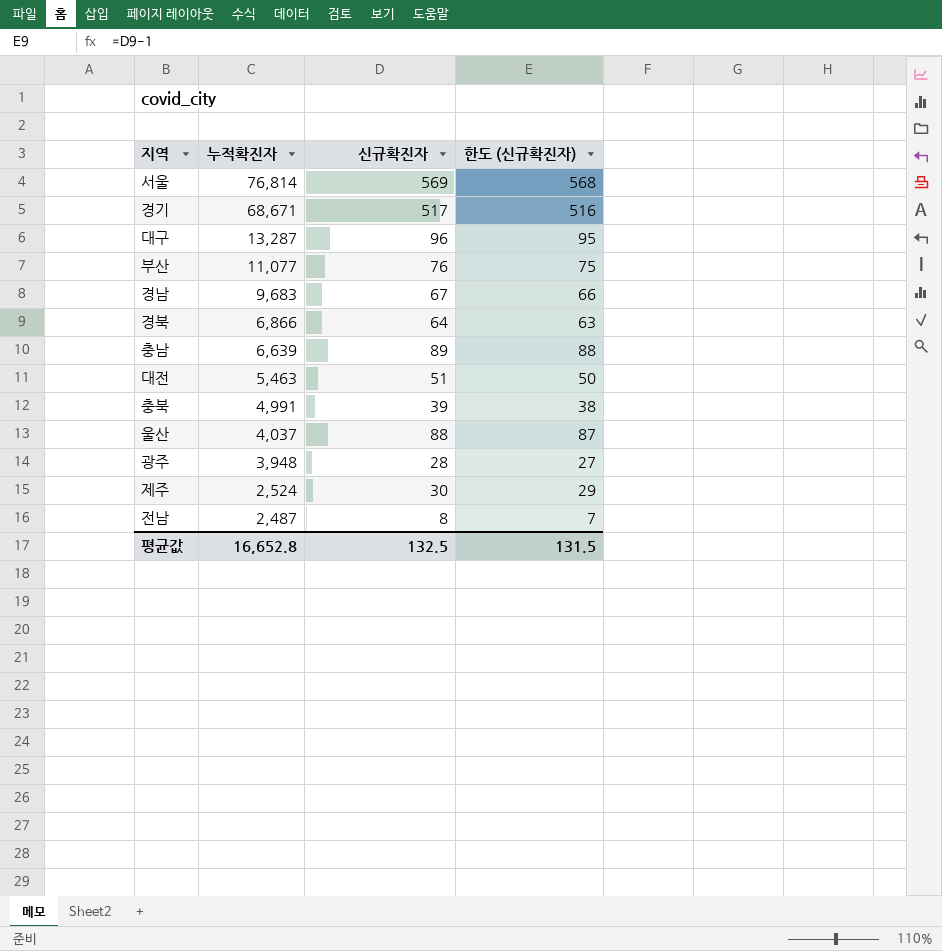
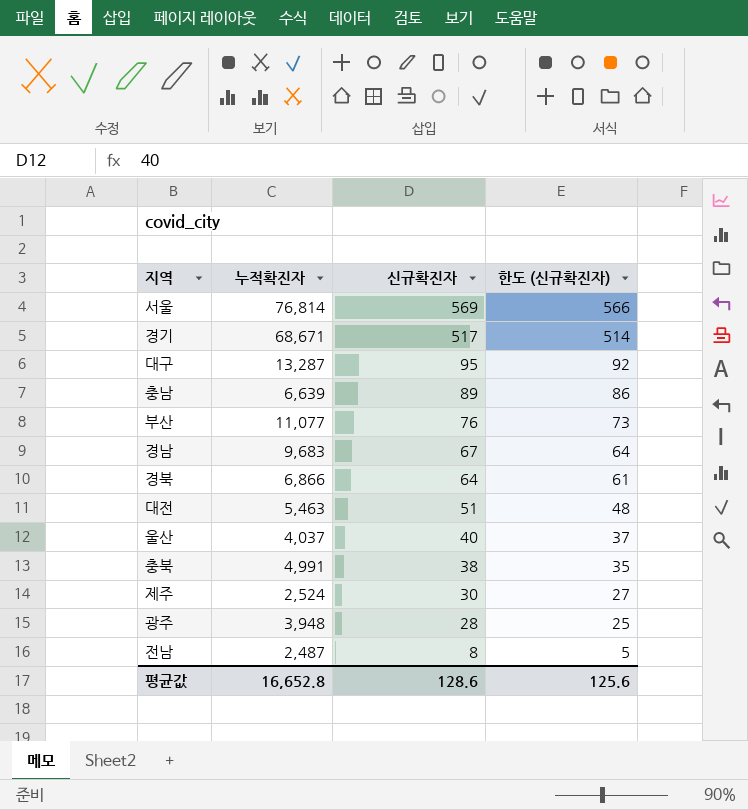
row order: 누적확진자 descending -> 신규확진자 descending
column 한도 (신규확진자) | formula: [신규확진자] - 1 -> [신규확진자] - 3
대구 | 신규확진자: 96 -> 95
울산 | 신규확진자: 88 -> 40
충북 | 신규확진자: 39 -> 38
평균값 | 신규확진자: 132.5 -> 128.6
평균값 | 한도 (신규확진자): 131.5 -> 125.6

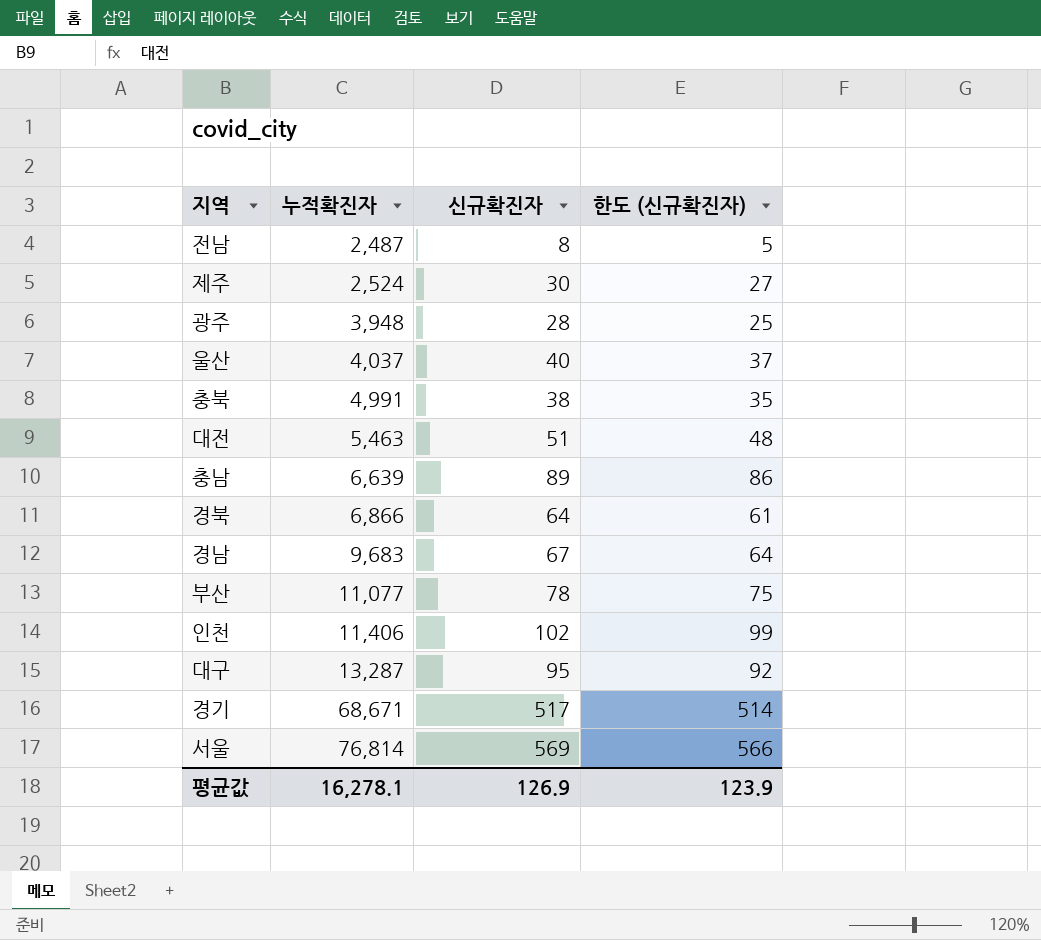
row order: 신규확진자 descending -> 누적확진자 ascending
부산 | 신규확진자: 76 -> 78
부산 | 한도 (신규확진자): 73 -> 75
row 인천: none -> 11,406 | 102 | 99
평균값 | 누적확진자: 16,652.8 -> 16,278.1
평균값 | 신규확진자: 128.6 -> 126.9
평균값 | 한도 (신규확진자): 125.6 -> 123.9

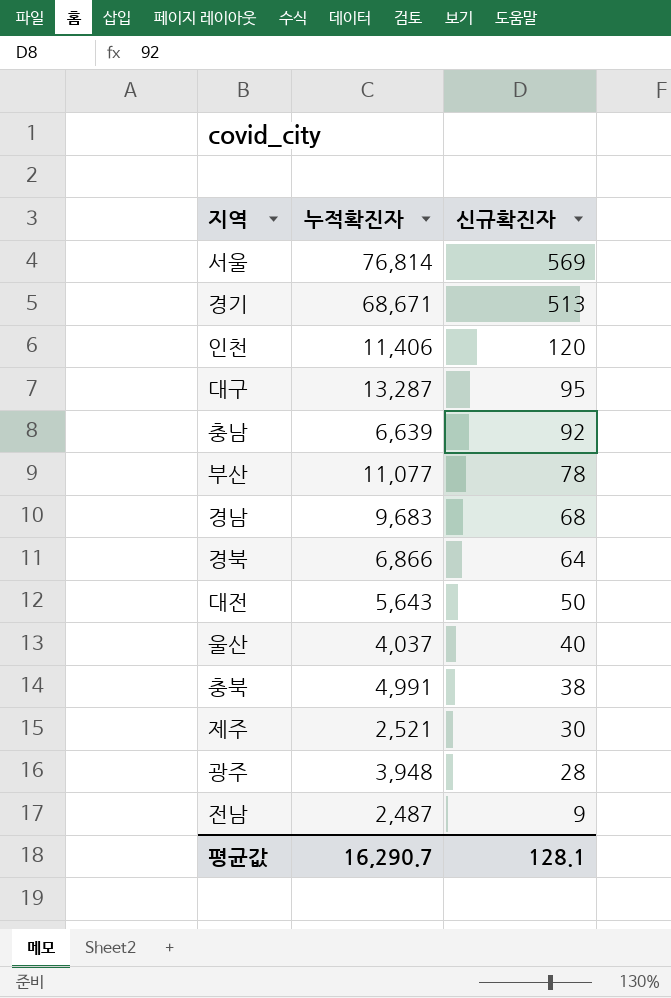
row order: 누적확진자 ascending -> 신규확진자 descending
column 한도 (신규확진자) | formula: [신규확진자] - 3 -> none
경기 | 신규확진자: 517 -> 513
인천 | 신규확진자: 102 -> 120
충남 | 신규확진자: 89 -> 92
경남 | 신규확진자: 67 -> 68
대전 | 누적확진자: 5,463 -> 5,643
대전 | 신규확진자: 51 -> 50
제주 | 누적확진자: 2,524 -> 2,521
전남 | 신규확진자: 8 -> 9
평균값 | 누적확진자: 16,278.1 -> 16,290.7
평균값 | 신규확진자: 126.9 -> 128.1

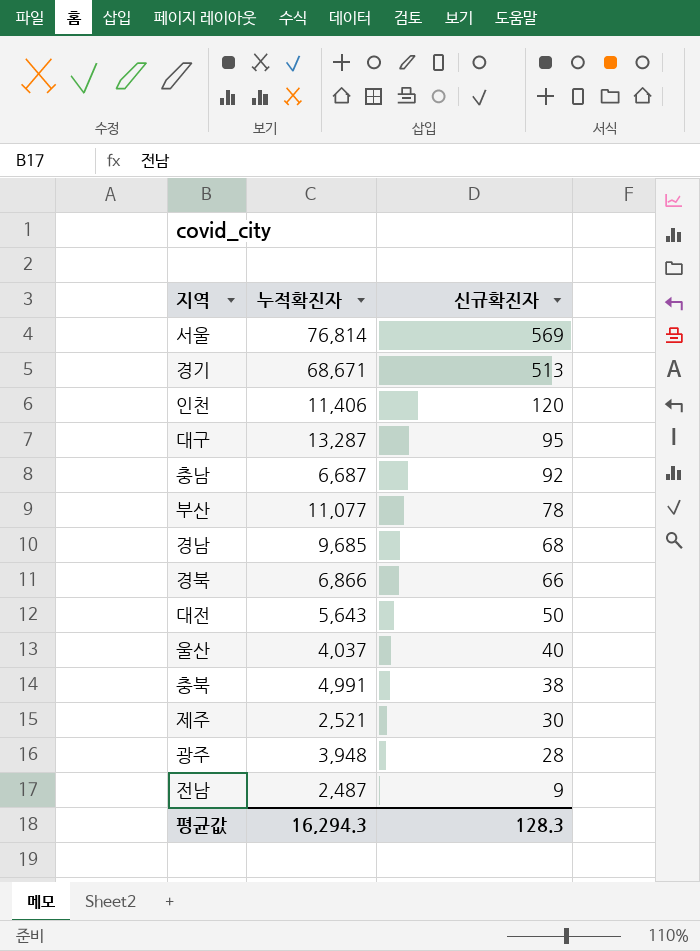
충남 | 누적확진자: 6,639 -> 6,687
경남 | 누적확진자: 9,683 -> 9,685
경북 | 신규확진자: 64 -> 66
평균값 | 누적확진자: 16,290.7 -> 16,294.3
평균값 | 신규확진자: 128.1 -> 128.3

